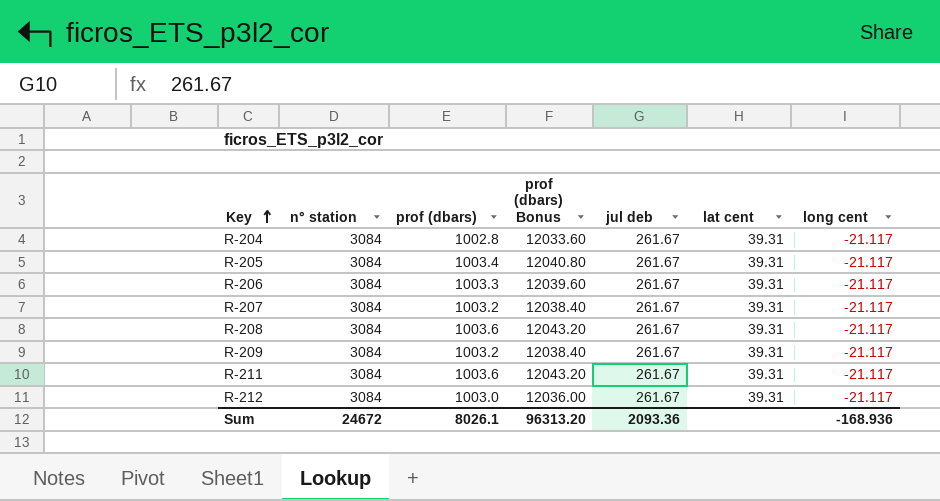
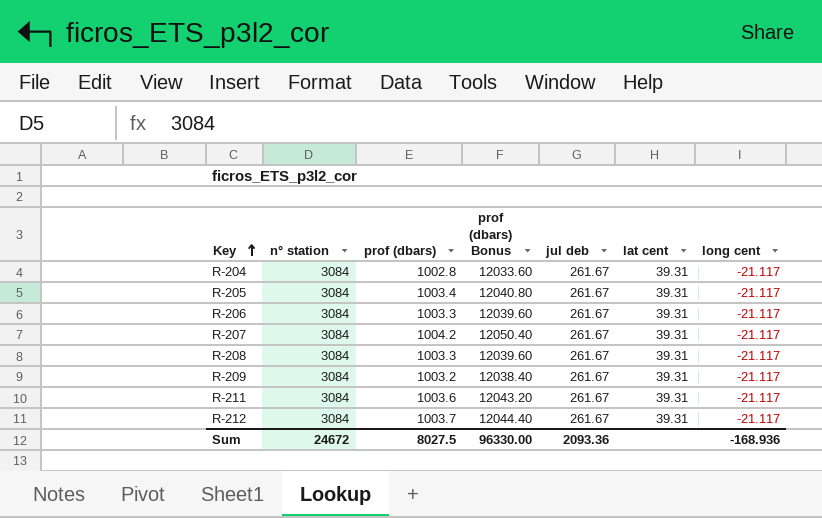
R-207 | prof (dbars): 1003.2 -> 1004.2
R-207 | prof (dbars) Bonus: 12038.40 -> 12050.40
R-208 | prof (dbars): 1003.6 -> 1003.3
R-208 | prof (dbars) Bonus: 12043.20 -> 12039.60
R-212 | prof (dbars): 1003.0 -> 1003.7
R-212 | prof (dbars) Bonus: 12036.00 -> 12044.40
Sum | prof (dbars): 8026.1 -> 8027.5
Sum | prof (dbars) Bonus: 96313.20 -> 96330.00

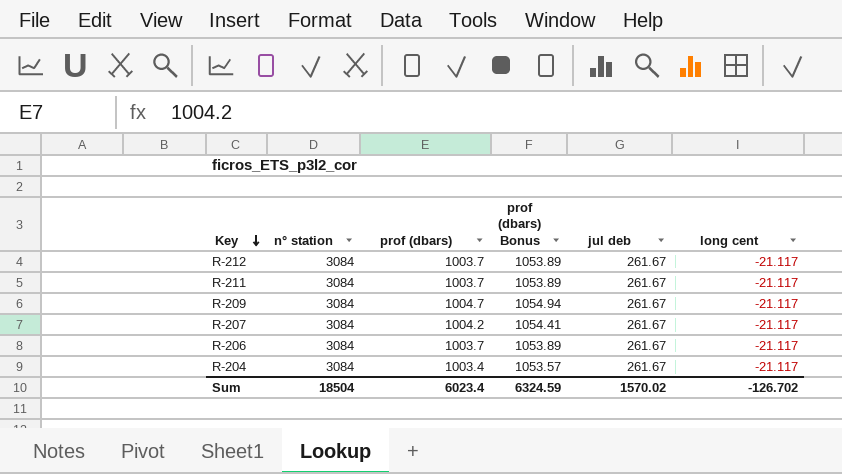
row order: Key ascending -> Key descending
column lat cent | position: 6 -> none
column prof (dbars) Bonus | formula: [prof (dbars)] * 12 -> [prof (dbars)] * 1.05
row R-205: 3084 | 1003.4 | 12040.80 | 261.67 | 39.31 | -21.117 -> none
row R-208: 3084 | 1003.3 | 12039.60 | 261.67 | 39.31 | -21.117 -> none
R-211 | prof (dbars): 1003.6 -> 1003.7
R-209 | prof (dbars): 1003.2 -> 1004.7
R-206 | prof (dbars): 1003.3 -> 1003.7
R-204 | prof (dbars): 1002.8 -> 1003.4
Sum | n° station: 24672 -> 18504
Sum | prof (dbars): 8027.5 -> 6023.4
Sum | prof (dbars) Bonus: 96330.00 -> 6324.59
Sum | jul deb: 2093.36 -> 1570.02
Sum | long cent: -168.936 -> -126.702

